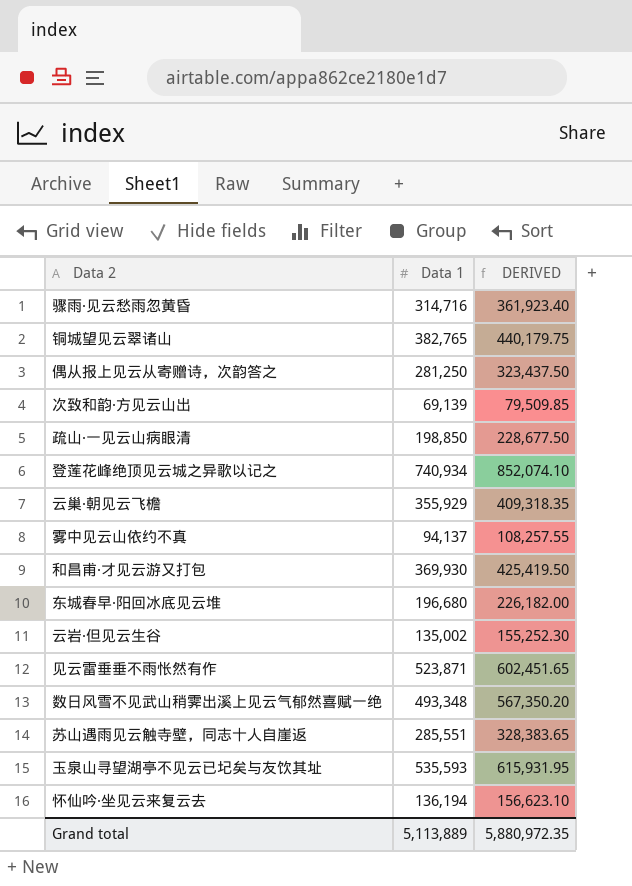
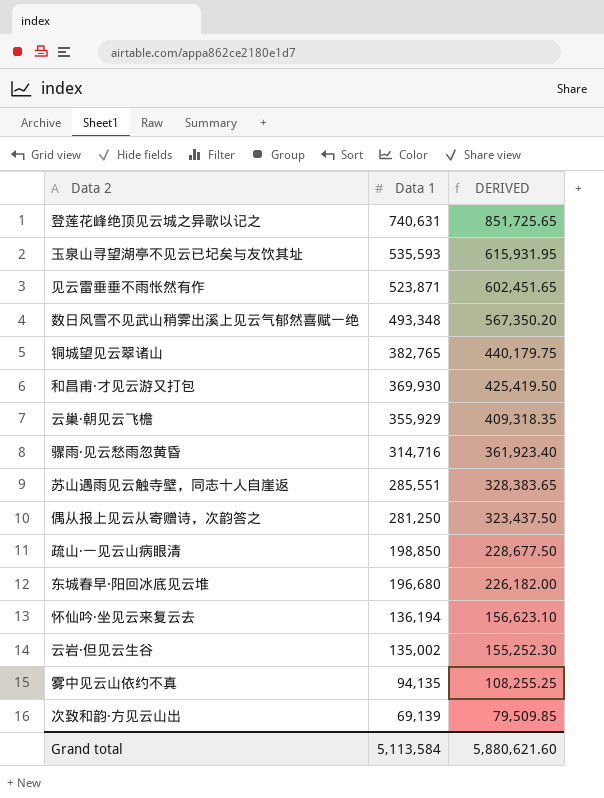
row order: none -> Data 1 descending
登莲花峰绝顶见云城之异歌以记之 | Data 1: 740,934 -> 740,631
登莲花峰绝顶见云城之异歌以记之 | DERIVED: 852,074.10 -> 851,725.65
雾中见云山依约不真 | Data 1: 94,137 -> 94,135
雾中见云山依约不真 | DERIVED: 108,257.55 -> 108,255.25
Grand total | Data 1: 5,113,889 -> 5,113,584
Grand total | DERIVED: 5,880,972.35 -> 5,880,621.60

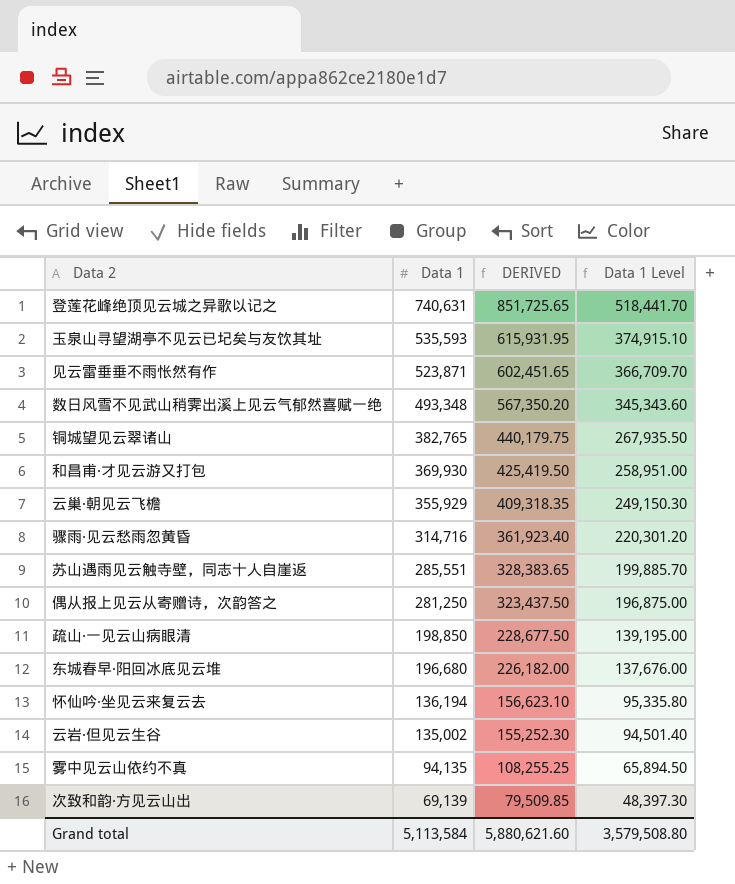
column Data 1 Level | formula: none -> [Data 1] * 0.7

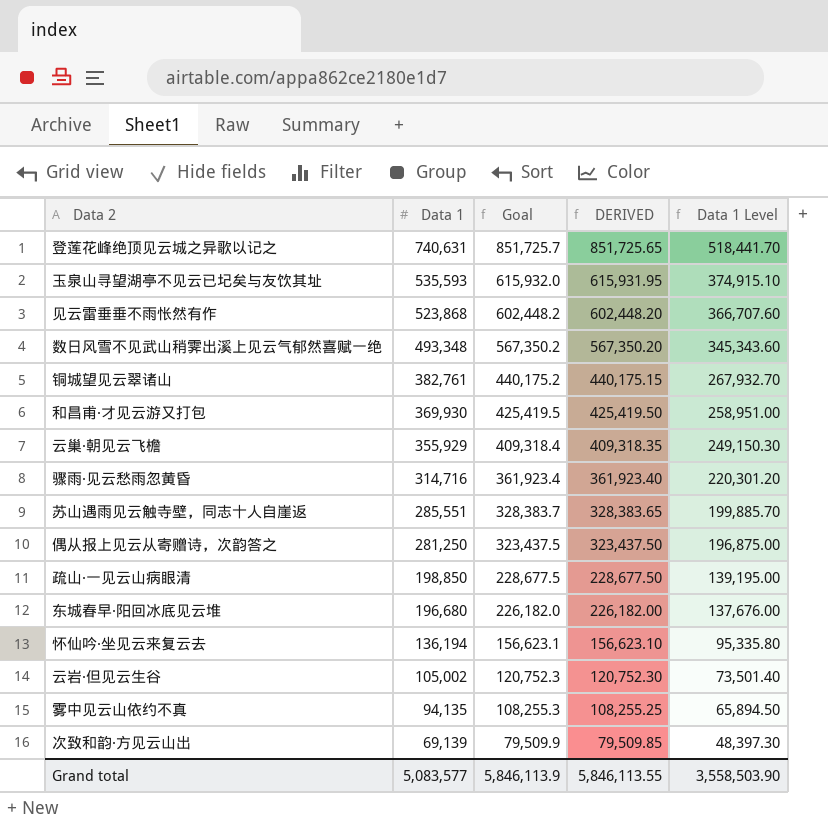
column Goal | formula: none -> [Data 1] * 1.15
见云雷垂垂不雨怅然有作 | Data 1: 523,871 -> 523,868
见云雷垂垂不雨怅然有作 | DERIVED: 602,451.65 -> 602,448.20
见云雷垂垂不雨怅然有作 | Data 1 Level: 366,709.70 -> 366,707.60
铜城望见云翠诸山 | Data 1: 382,765 -> 382,761
铜城望见云翠诸山 | DERIVED: 440,179.75 -> 440,175.15
铜城望见云翠诸山 | Data 1 Level: 267,935.50 -> 267,932.70
云岩·但见云生谷 | Data 1: 135,002 -> 105,002
云岩·但见云生谷 | DERIVED: 155,252.30 -> 120,752.30
云岩·但见云生谷 | Data 1 Level: 94,501.40 -> 73,501.40
Grand total | Data 1: 5,113,584 -> 5,083,577
Grand total | DERIVED: 5,880,621.60 -> 5,846,113.55
Grand total | Data 1 Level: 3,579,508.80 -> 3,558,503.90

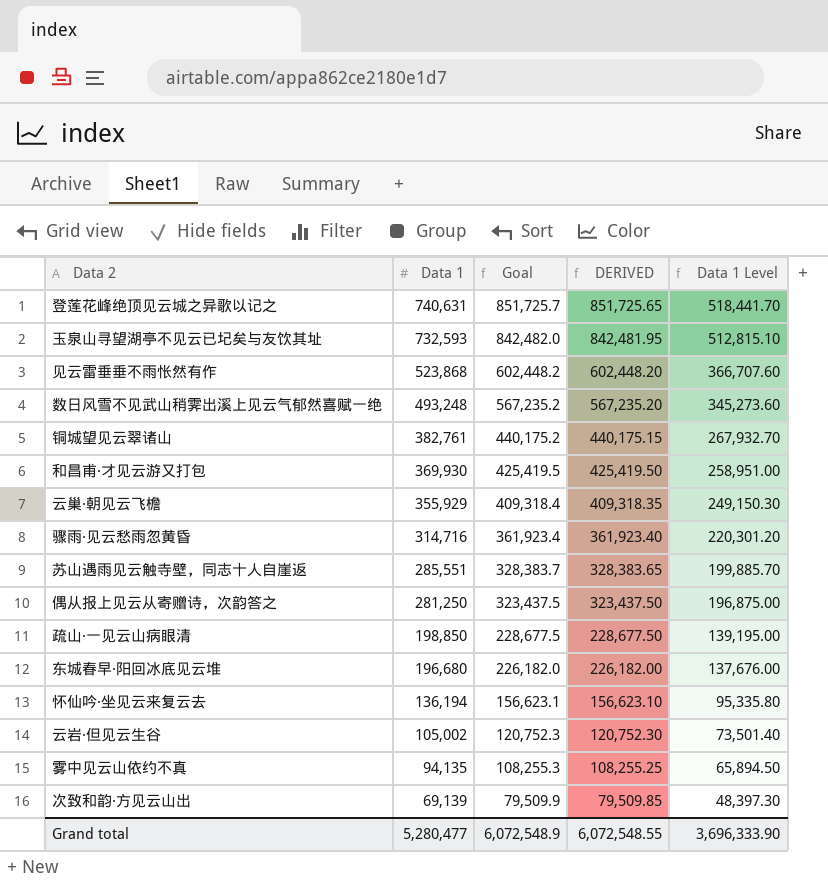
玉泉山寻望湖亭不见云已圮矣与友饮其址 | Data 1: 535,593 -> 732,593
玉泉山寻望湖亭不见云已圮矣与友饮其址 | Goal: 615,932.0 -> 842,482.0
玉泉山寻望湖亭不见云已圮矣与友饮其址 | DERIVED: 615,931.95 -> 842,481.95
玉泉山寻望湖亭不见云已圮矣与友饮其址 | Data 1 Level: 374,915.10 -> 512,815.10
数日风雪不见武山稍霁出溪上见云气郁然喜赋一绝 | Data 1: 493,348 -> 493,248
数日风雪不见武山稍霁出溪上见云气郁然喜赋一绝 | Goal: 567,350.2 -> 567,235.2
数日风雪不见武山稍霁出溪上见云气郁然喜赋一绝 | DERIVED: 567,350.20 -> 567,235.20
数日风雪不见武山稍霁出溪上见云气郁然喜赋一绝 | Data 1 Level: 345,343.60 -> 345,273.60
Grand total | Data 1: 5,083,577 -> 5,280,477
Grand total | Goal: 5,846,113.9 -> 6,072,548.9
Grand total | DERIVED: 5,846,113.55 -> 6,072,548.55
Grand total | Data 1 Level: 3,558,503.90 -> 3,696,333.90

